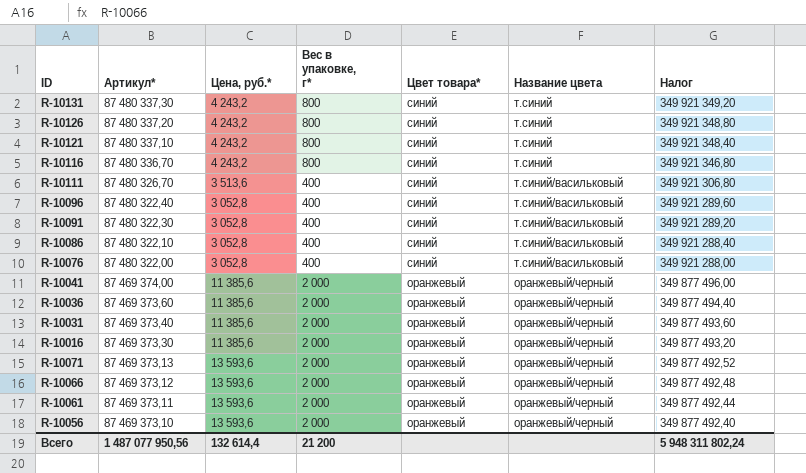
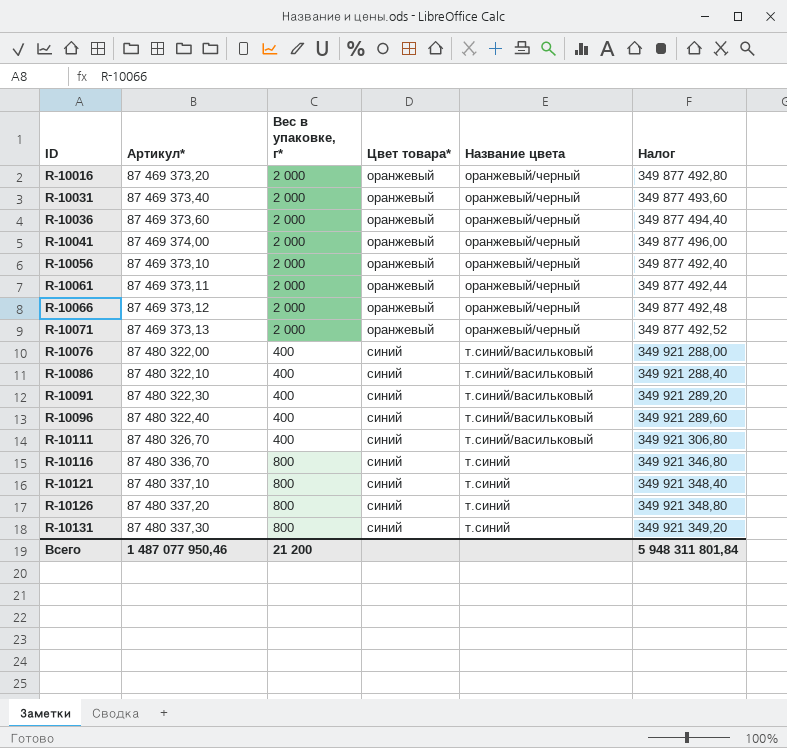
row order: Артикул* descending -> ID ascending
column Цена, руб.* | position: 3 -> none
R-10016 | Артикул*: 87 469 373,30 -> 87 469 373,20
R-10016 | Налог: 349 877 493,20 -> 349 877 492,80
Всего | Артикул*: 1 487 077 950,56 -> 1 487 077 950,46
Всего | Налог: 5 948 311 802,24 -> 5 948 311 801,84

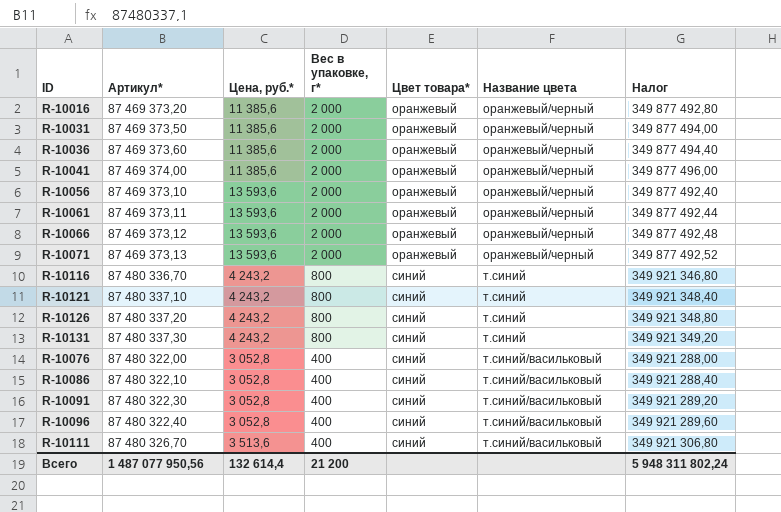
row order: ID ascending -> Вес в упаковке, г* descending
column Цена, руб.* | position: none -> 3
R-10031 | Артикул*: 87 469 373,40 -> 87 469 373,50
R-10031 | Налог: 349 877 493,60 -> 349 877 494,00
Всего | Артикул*: 1 487 077 950,46 -> 1 487 077 950,56
Всего | Налог: 5 948 311 801,84 -> 5 948 311 802,24

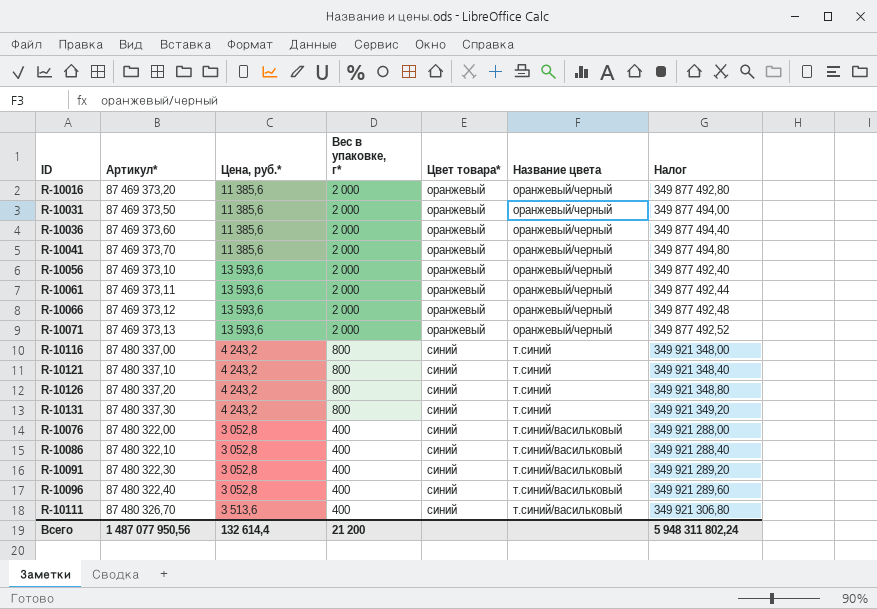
R-10041 | Артикул*: 87 469 374,00 -> 87 469 373,70
R-10041 | Налог: 349 877 496,00 -> 349 877 494,80
R-10116 | Артикул*: 87 480 336,70 -> 87 480 337,00
R-10116 | Налог: 349 921 346,80 -> 349 921 348,00

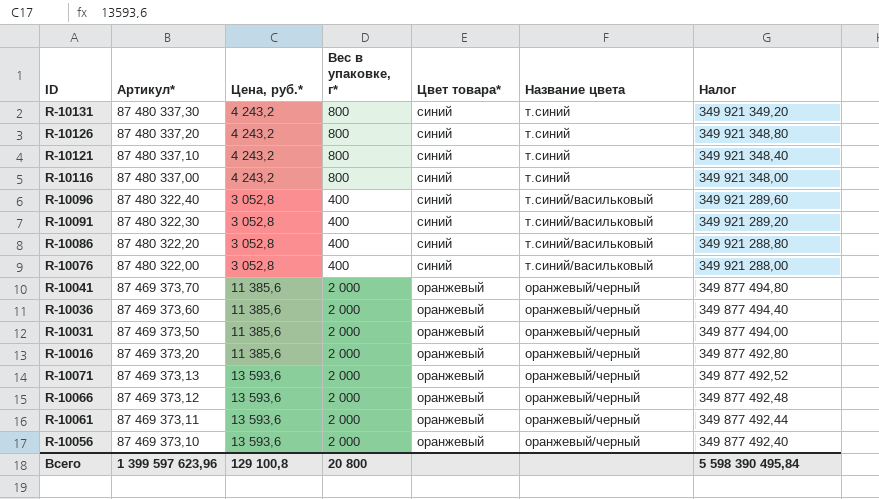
row order: Вес в упаковке, г* descending -> Артикул* descending
row R-10111: 87 480 326,70 | 3 513,6 | 400 | синий | т.синий/васильковый | 349 921 306,80 -> none
R-10086 | Артикул*: 87 480 322,10 -> 87 480 322,20
R-10086 | Налог: 349 921 288,40 -> 349 921 288,80
Всего | Артикул*: 1 487 077 950,56 -> 1 399 597 623,96
Всего | Цена, руб.*: 132 614,4 -> 129 100,8
Всего | Вес в упаковке, г*: 21 200 -> 20 800
Всего | Налог: 5 948 311 802,24 -> 5 598 390 495,84

